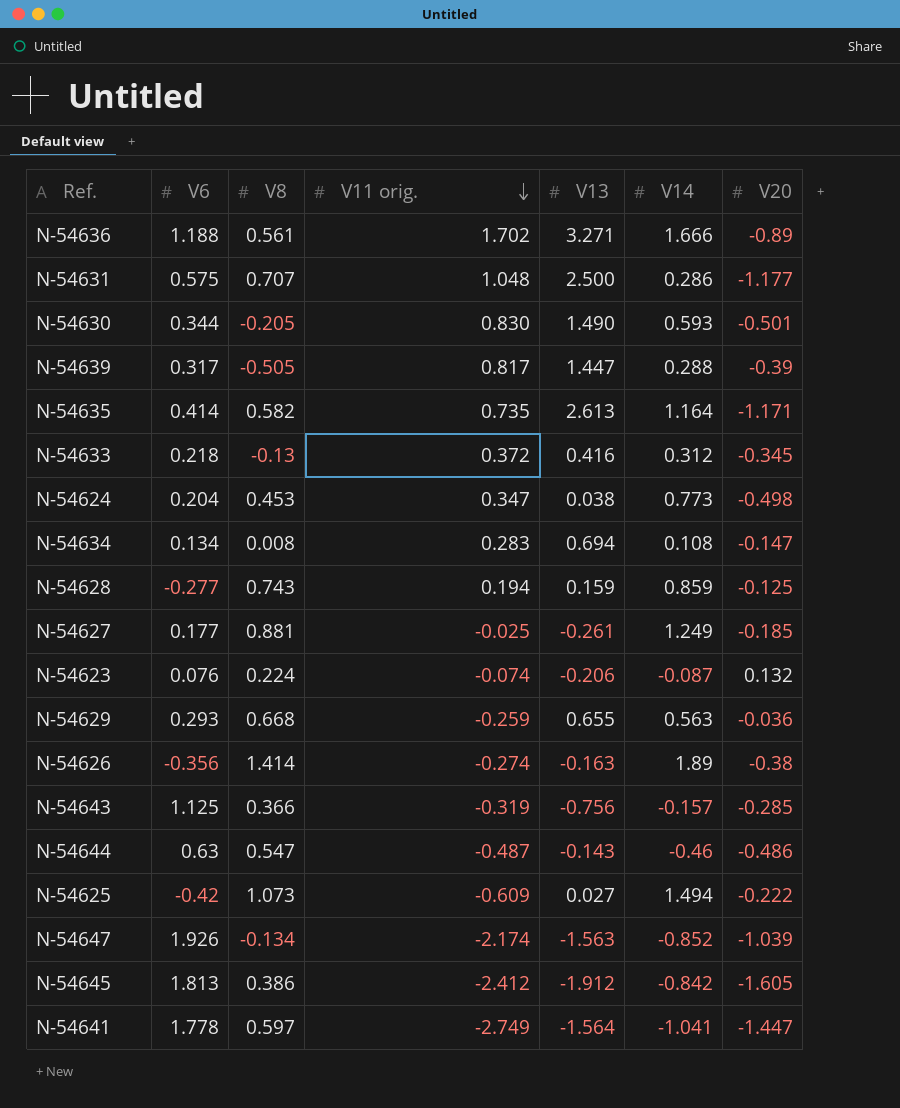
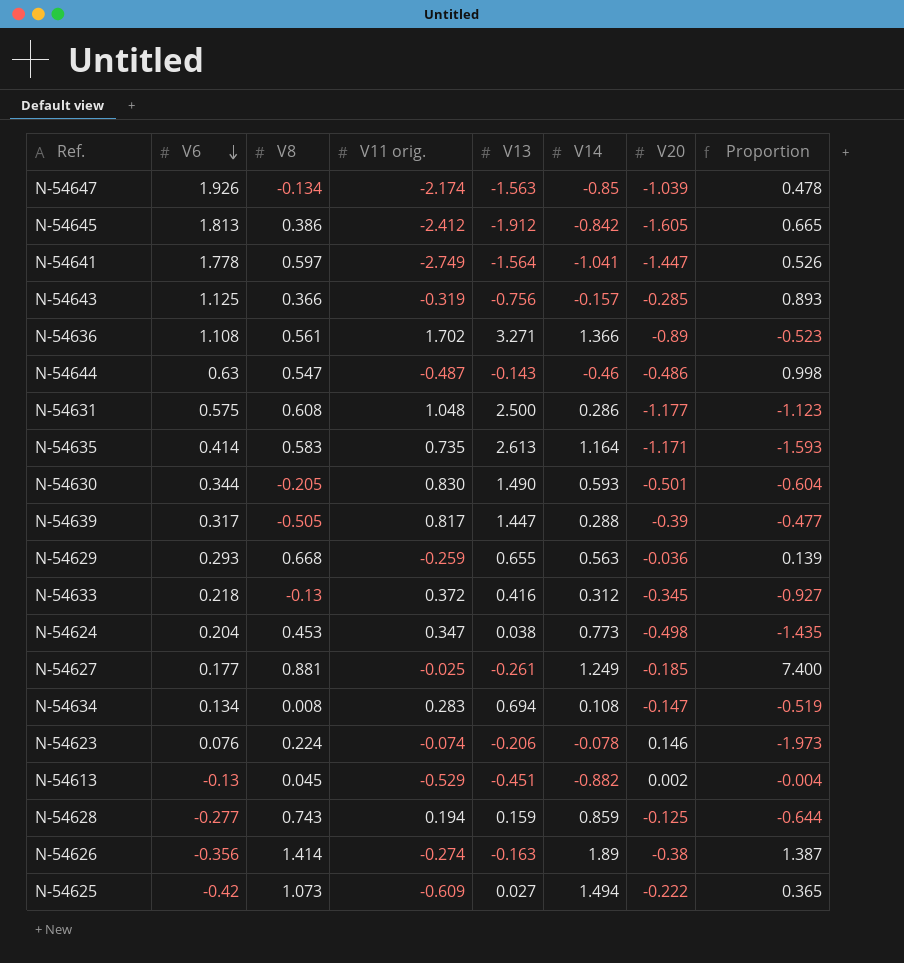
row order: V11 orig. descending -> V6 descending
column Proportion | formula: none -> [V20] / [V11 orig.]
N-54647 | V14: -0.852 -> -0.85
N-54636 | V6: 1.188 -> 1.108
N-54636 | V14: 1.666 -> 1.366
N-54631 | V8: 0.707 -> 0.608
N-54635 | V8: 0.582 -> 0.583
N-54623 | V14: -0.087 -> -0.078
N-54623 | V20: 0.132 -> 0.146
row N-54613: none -> -0.13 | 0.045 | -0.529 | -0.451 | -0.882 | 0.002 | -0.004

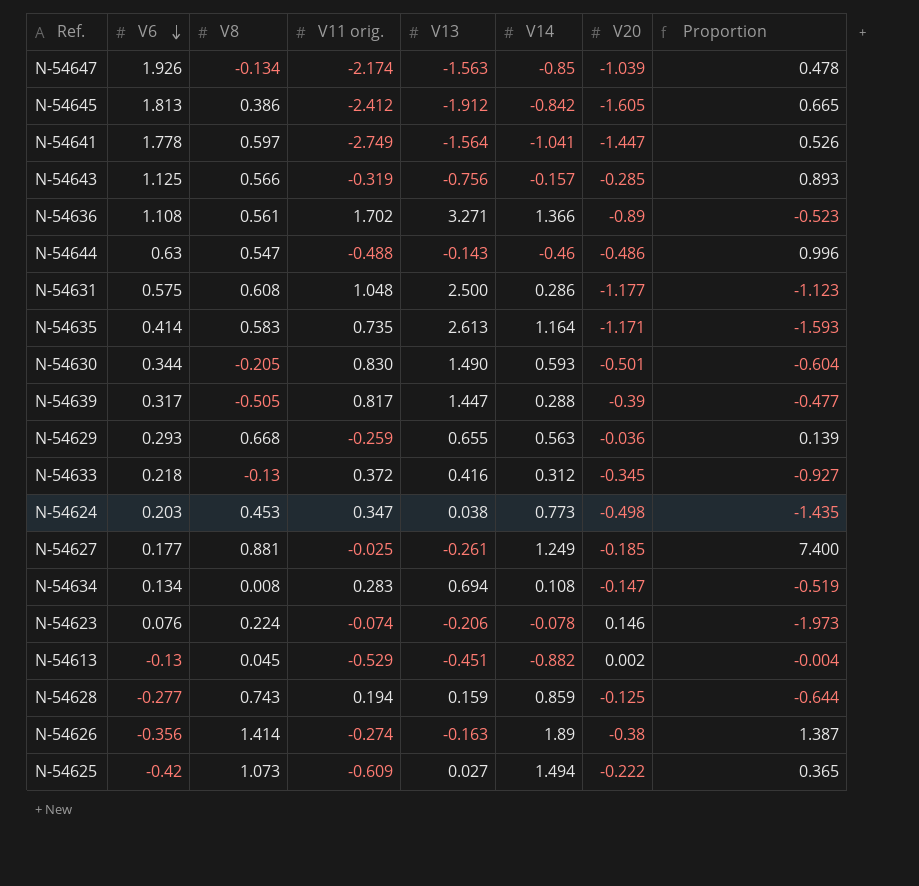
N-54643 | V8: 0.366 -> 0.566
N-54644 | V11 orig.: -0.487 -> -0.488
N-54644 | Proportion: 0.998 -> 0.996
N-54624 | V6: 0.204 -> 0.203

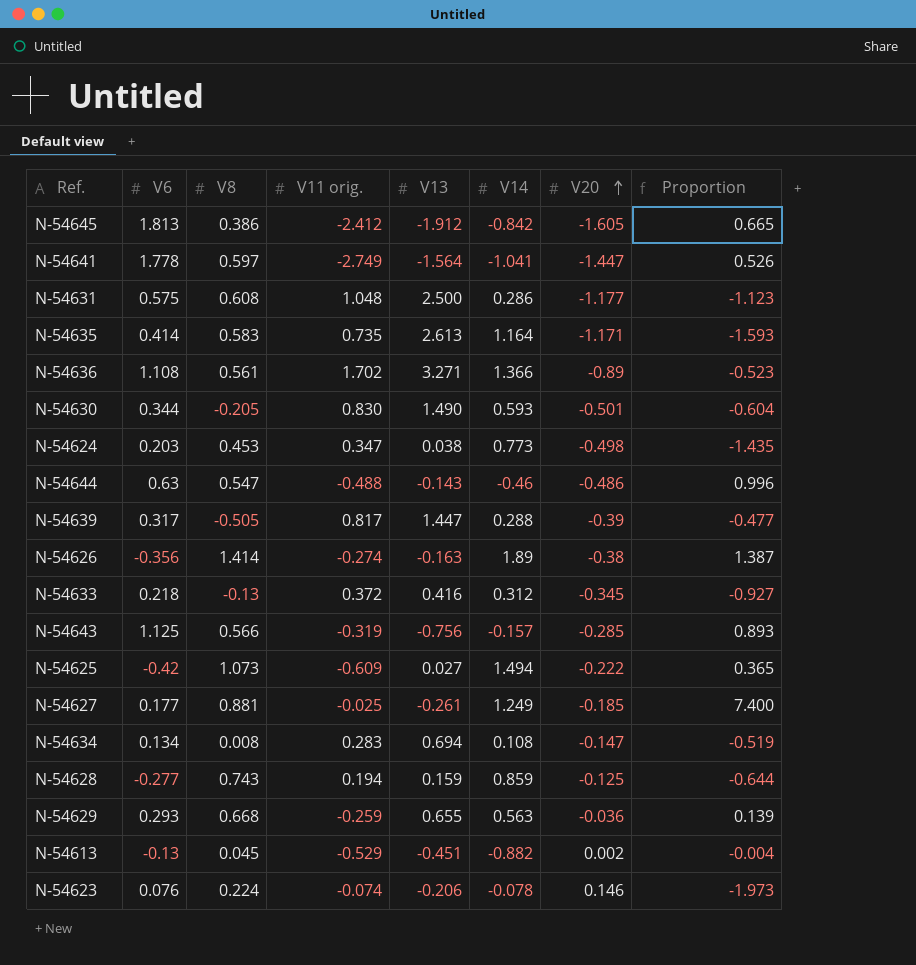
row order: V6 descending -> V20 ascending
row N-54647: 1.926 | -0.134 | -2.174 | -1.563 | -0.85 | -1.039 | 0.478 -> none

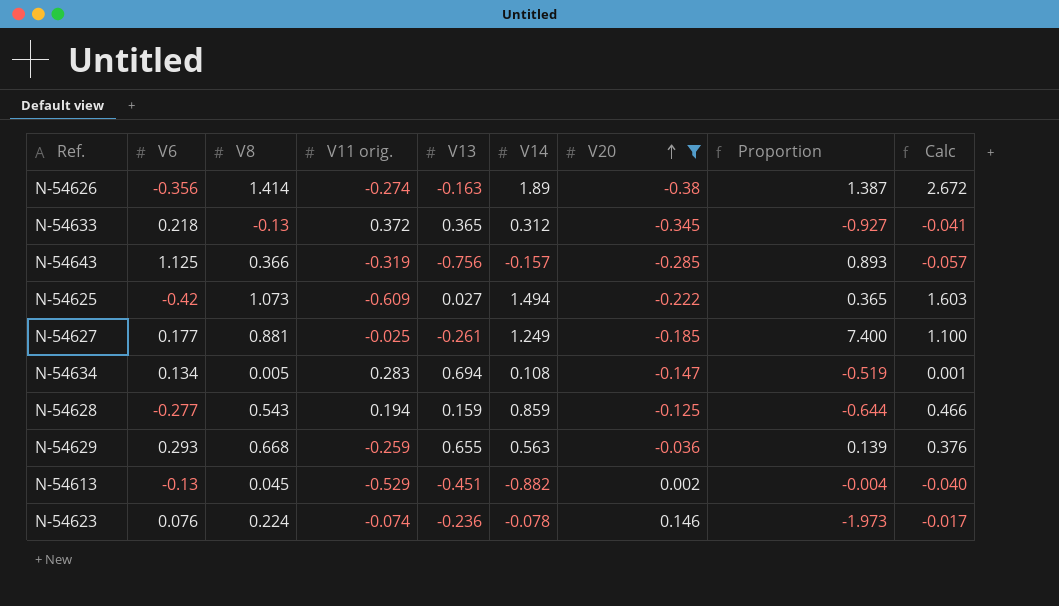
filter: none -> V20 >= -0.38
column Calc | formula: none -> [V8] * [V14]
N-54633 | V13: 0.416 -> 0.365
N-54643 | V8: 0.566 -> 0.366
N-54634 | V8: 0.008 -> 0.005
N-54628 | V8: 0.743 -> 0.543
N-54623 | V13: -0.206 -> -0.236

